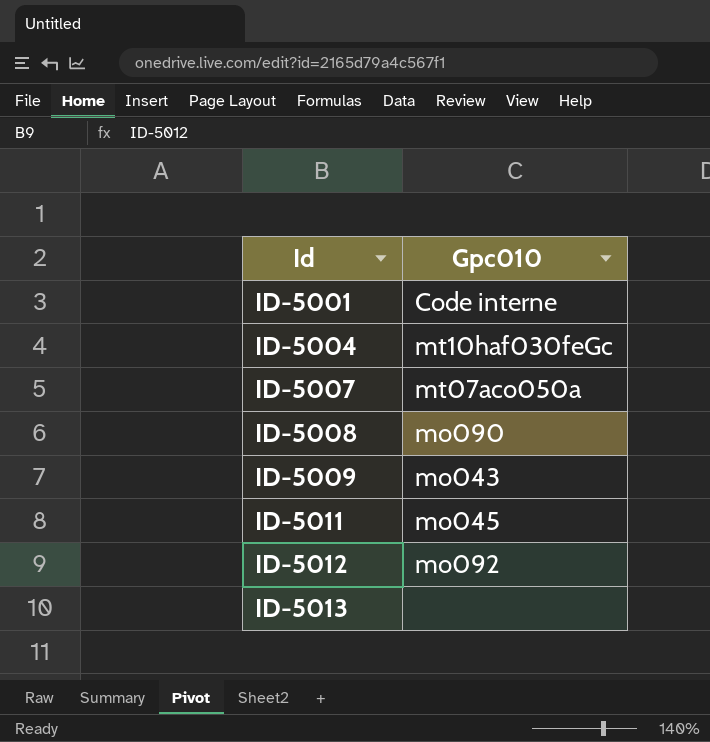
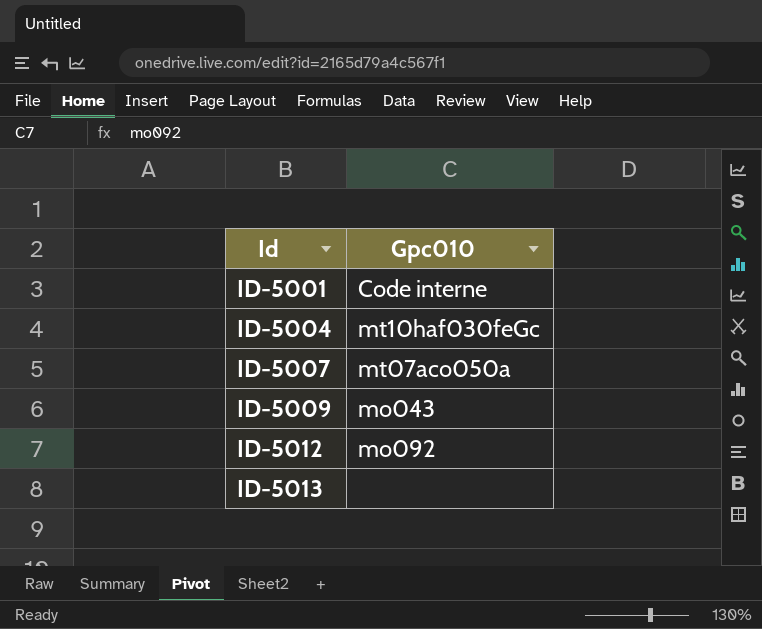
row ID-5008: mo090 -> none
row ID-5011: mo045 -> none

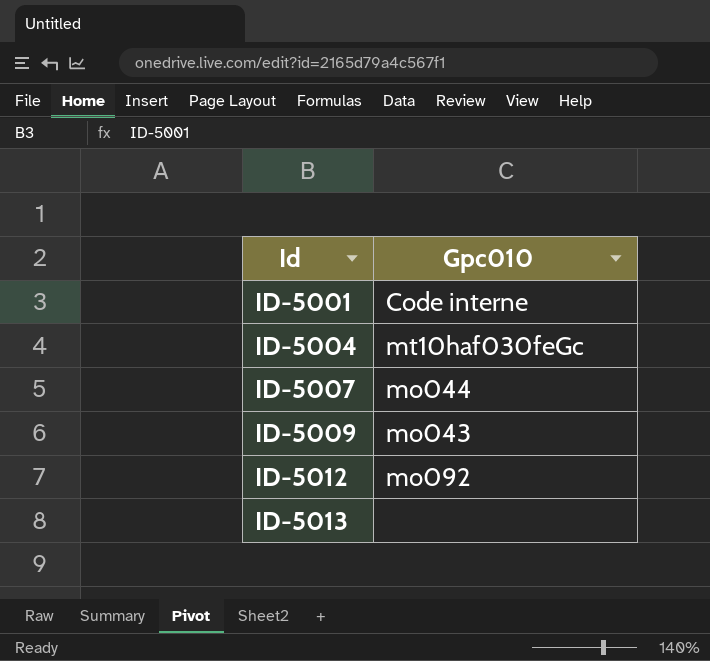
ID-5007 | Gpc010: mt07aco050a -> mo044

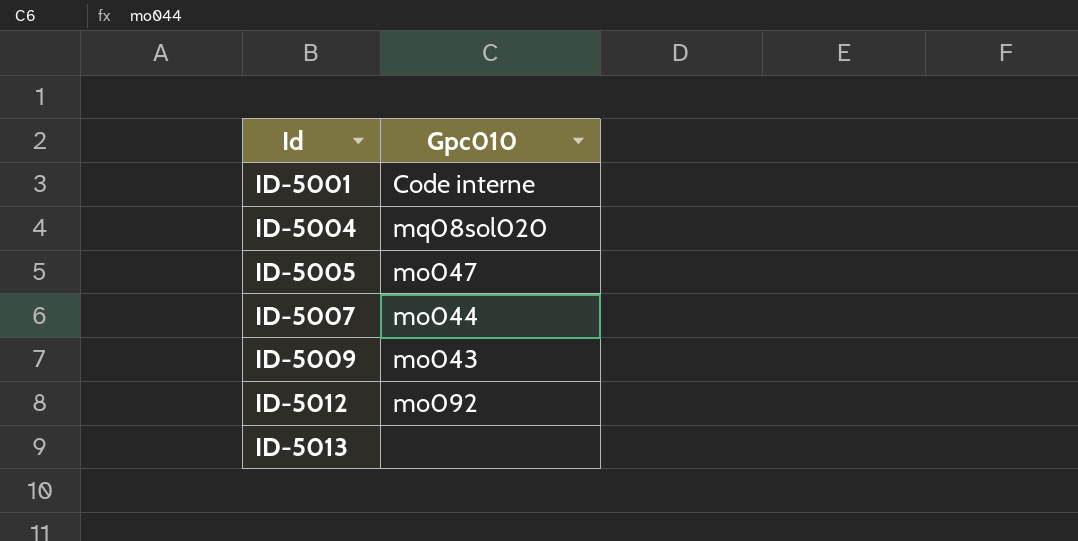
ID-5004 | Gpc010: mt10haf030feGc -> mq08sol020
row ID-5005: none -> mo047

